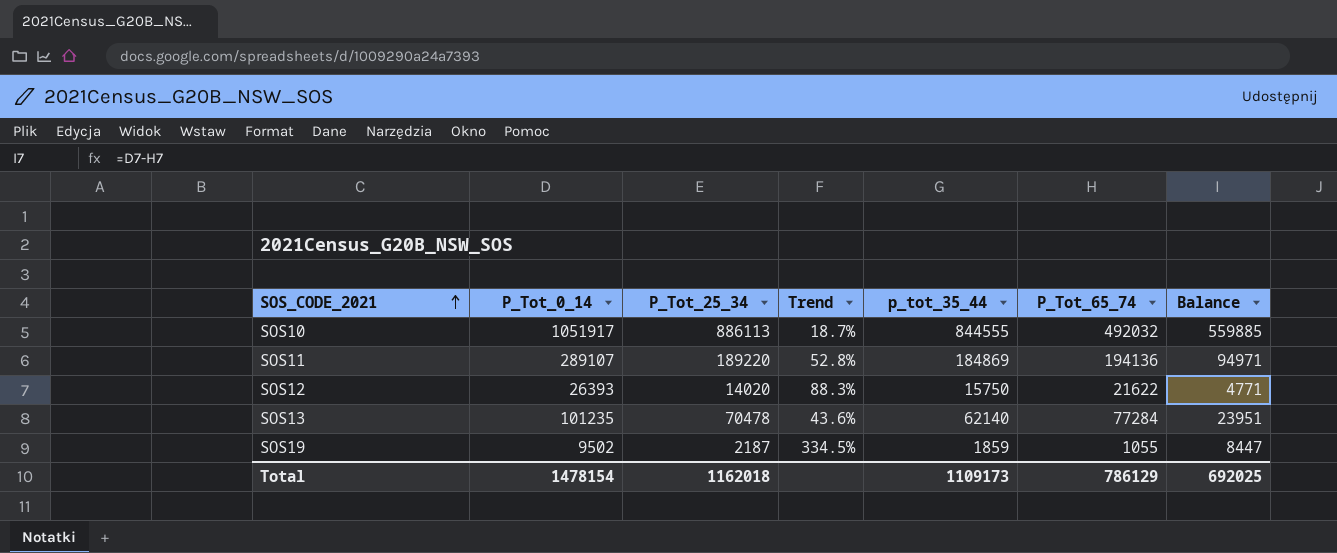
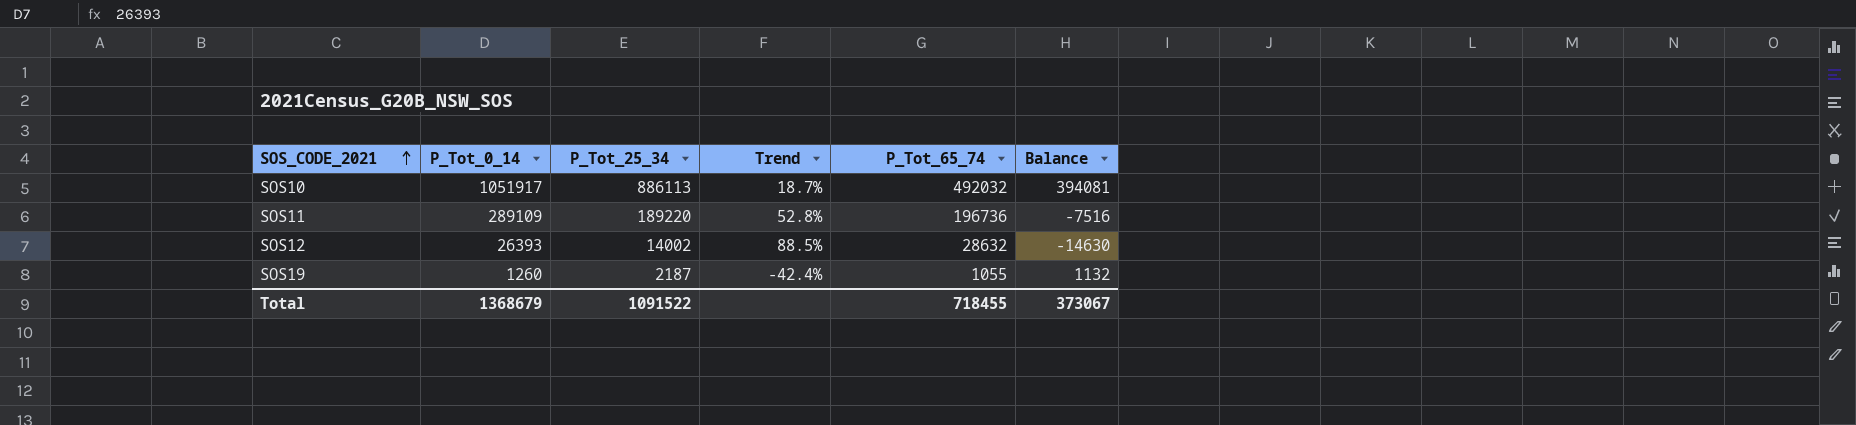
column p_tot_35_44 | position: 5 -> none
column Balance | formula: [P_Tot_0_14] - [P_Tot_65_74] -> [P_Tot_25_34] - [P_Tot_65_74]
row SOS13: 101235 | 70478 | 43.6% | 62140 | 77284 | 23951 -> none
SOS11 | P_Tot_0_14: 289107 -> 289109
SOS11 | P_Tot_65_74: 194136 -> 196736
SOS12 | P_Tot_25_34: 14020 -> 14002
SOS12 | Trend: 88.3% -> 88.5%
SOS12 | P_Tot_65_74: 21622 -> 28632
SOS19 | P_Tot_0_14: 9502 -> 1260
SOS19 | Trend: 334.5% -> -42.4%
Total | P_Tot_0_14: 1478154 -> 1368679
Total | P_Tot_25_34: 1162018 -> 1091522
Total | P_Tot_65_74: 786129 -> 718455
Total | Balance: 692025 -> 373067

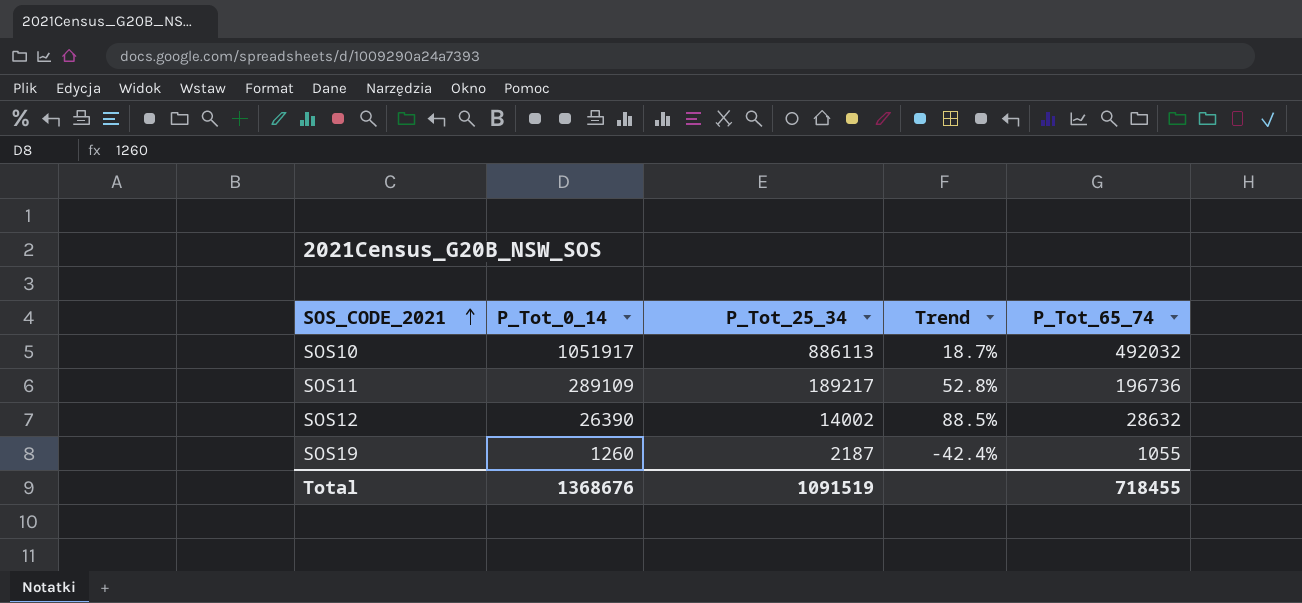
column Balance | formula: [P_Tot_25_34] - [P_Tot_65_74] -> none
SOS11 | P_Tot_25_34: 189220 -> 189217
SOS12 | P_Tot_0_14: 26393 -> 26390
Total | P_Tot_0_14: 1368679 -> 1368676
Total | P_Tot_25_34: 1091522 -> 1091519

